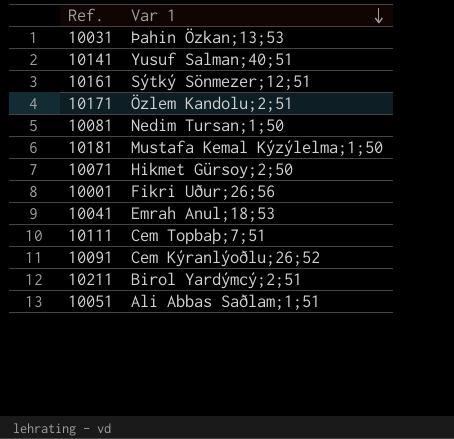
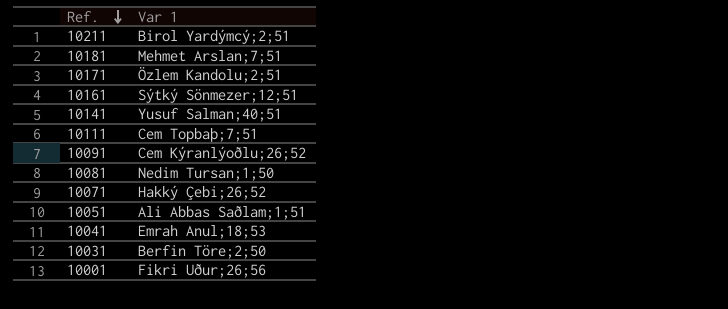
row order: Var 1 descending -> Ref. descending
10181 | Var 1: Mustafa Kemal Kýzýlelma;1;50 -> Mehmet Arslan;7;51
10071 | Var 1: Hikmet Gürsoy;2;50 -> Hakký Çebi;26;52
10031 | Var 1: Þahin Özkan;13;53 -> Berfin Töre;2;50

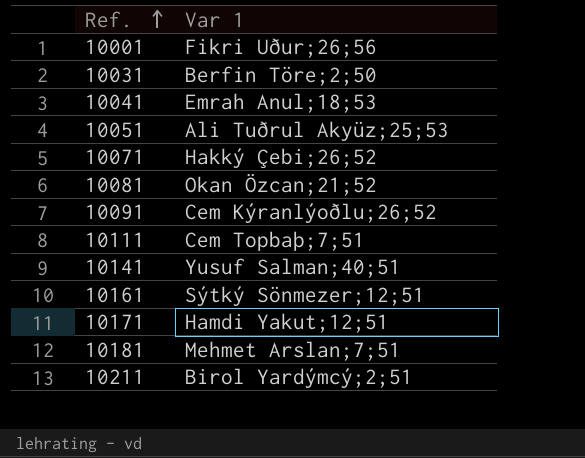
row order: Ref. descending -> Ref. ascending
10051 | Var 1: Ali Abbas Saðlam;1;51 -> Ali Tuðrul Akyüz;25;53
10081 | Var 1: Nedim Tursan;1;50 -> Okan Özcan;21;52
10171 | Var 1: Özlem Kandolu;2;51 -> Hamdi Yakut;12;51

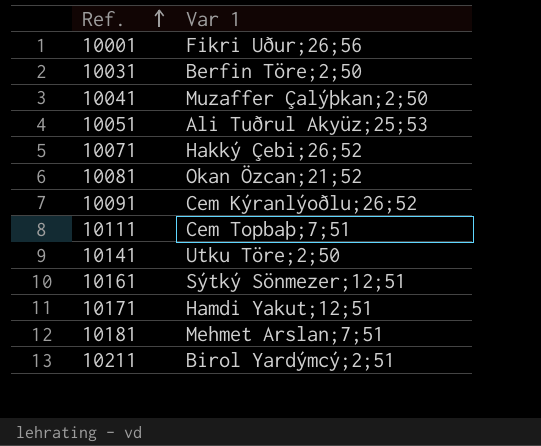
10041 | Var 1: Emrah Anul;18;53 -> Muzaffer Çalýþkan;2;50
10141 | Var 1: Yusuf Salman;40;51 -> Utku Töre;2;50

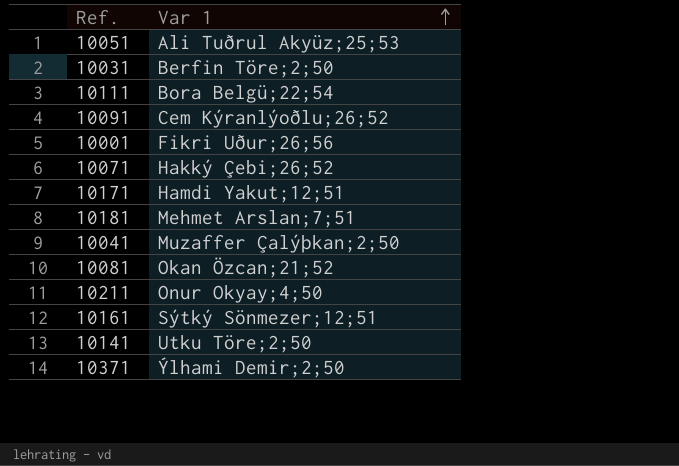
row order: Ref. ascending -> Var 1 ascending
10111 | Var 1: Cem Topbaþ;7;51 -> Bora Belgü;22;54
10211 | Var 1: Birol Yardýmcý;2;51 -> Onur Okyay;4;50
row 10371: none -> Ýlhami Demir;2;50

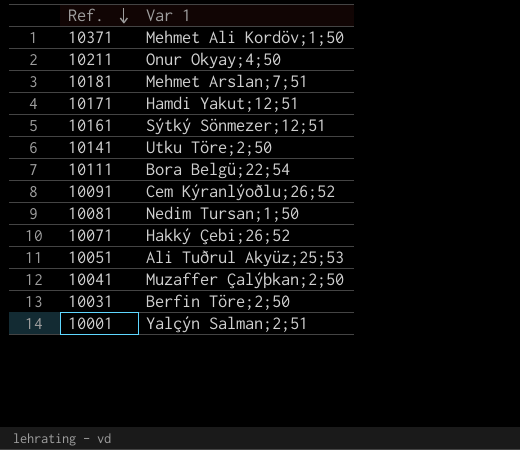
row order: Var 1 ascending -> Ref. descending
10371 | Var 1: Ýlhami Demir;2;50 -> Mehmet Ali Kordöv;1;50
10081 | Var 1: Okan Özcan;21;52 -> Nedim Tursan;1;50
10001 | Var 1: Fikri Uður;26;56 -> Yalçýn Salman;2;51

